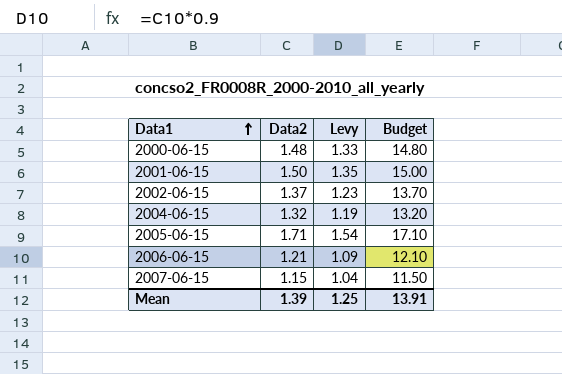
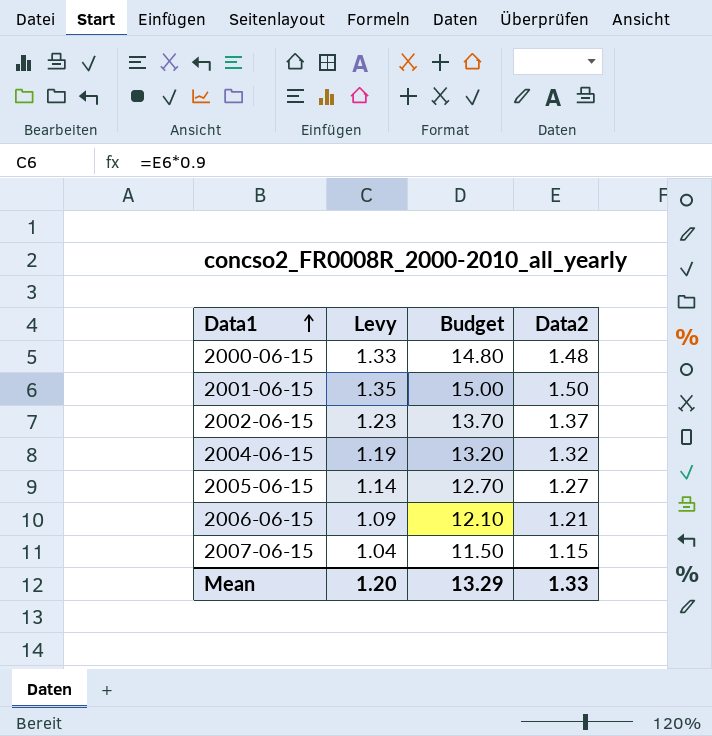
column Data2 | position: 2 -> 4
2005-06-15 | Levy: 1.54 -> 1.14
2005-06-15 | Budget: 17.10 -> 12.70
2005-06-15 | Data2: 1.71 -> 1.27
Mean | Levy: 1.25 -> 1.20
Mean | Budget: 13.91 -> 13.29
Mean | Data2: 1.39 -> 1.33

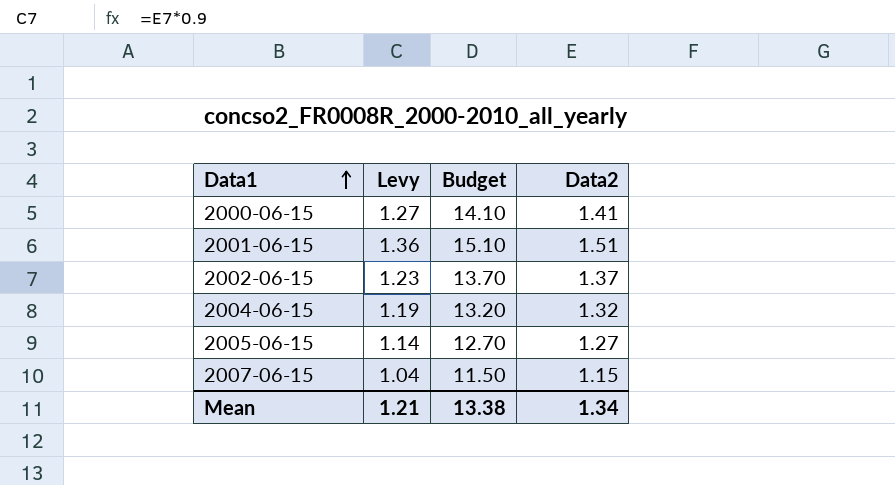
row 2006-06-15: 1.09 | 12.10 | 1.21 -> none
2000-06-15 | Levy: 1.33 -> 1.27
2000-06-15 | Budget: 14.80 -> 14.10
2000-06-15 | Data2: 1.48 -> 1.41
2001-06-15 | Levy: 1.35 -> 1.36
2001-06-15 | Budget: 15.00 -> 15.10
2001-06-15 | Data2: 1.50 -> 1.51
Mean | Levy: 1.20 -> 1.21
Mean | Budget: 13.29 -> 13.38
Mean | Data2: 1.33 -> 1.34

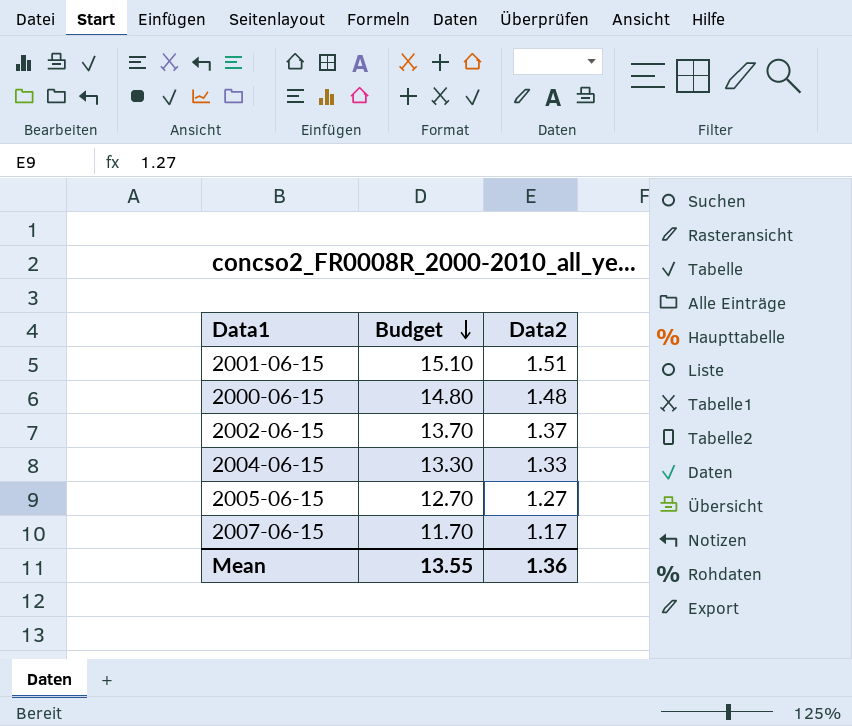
row order: Data1 ascending -> Budget descending
column Levy | formula: [Data2] * 0.9 -> none
2000-06-15 | Budget: 14.10 -> 14.80
2000-06-15 | Data2: 1.41 -> 1.48
2004-06-15 | Budget: 13.20 -> 13.30
2004-06-15 | Data2: 1.32 -> 1.33
2007-06-15 | Budget: 11.50 -> 11.70
2007-06-15 | Data2: 1.15 -> 1.17
Mean | Budget: 13.38 -> 13.55
Mean | Data2: 1.34 -> 1.36

